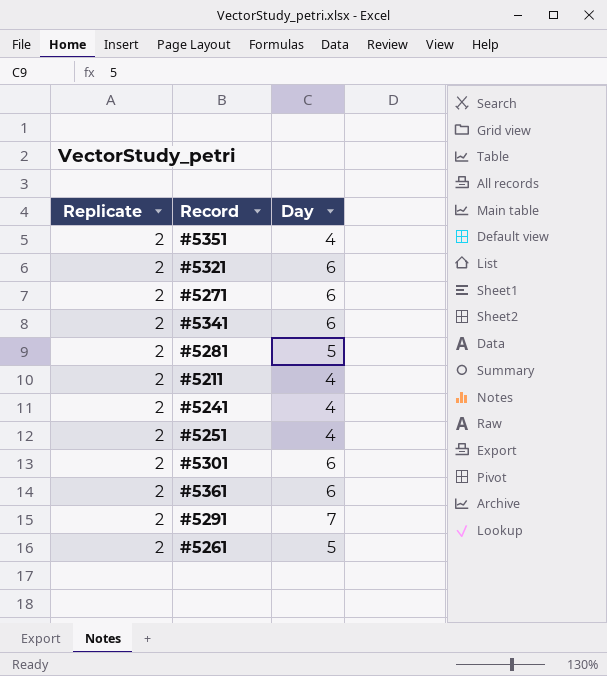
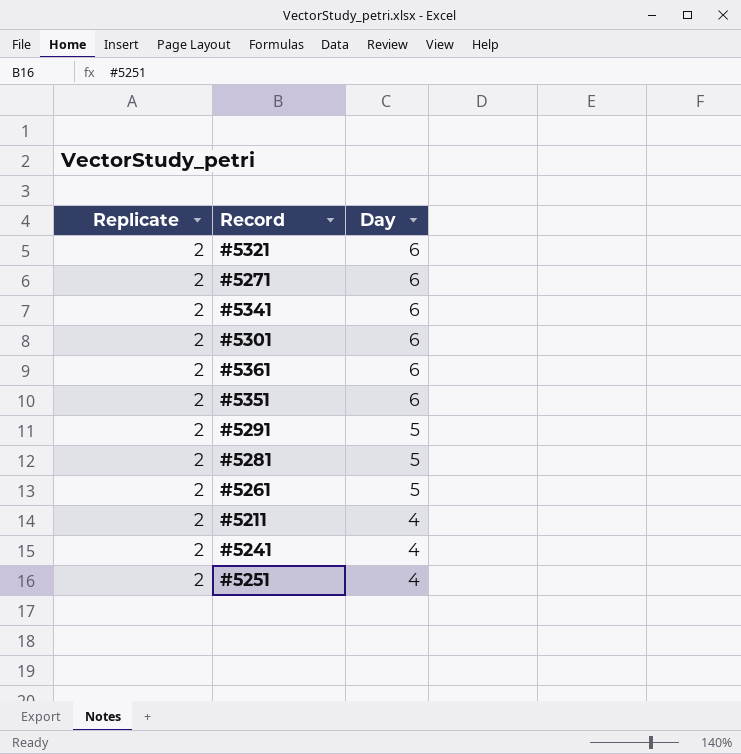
row order: none -> Day descending
#5351 | Day: 4 -> 6
#5291 | Day: 7 -> 5

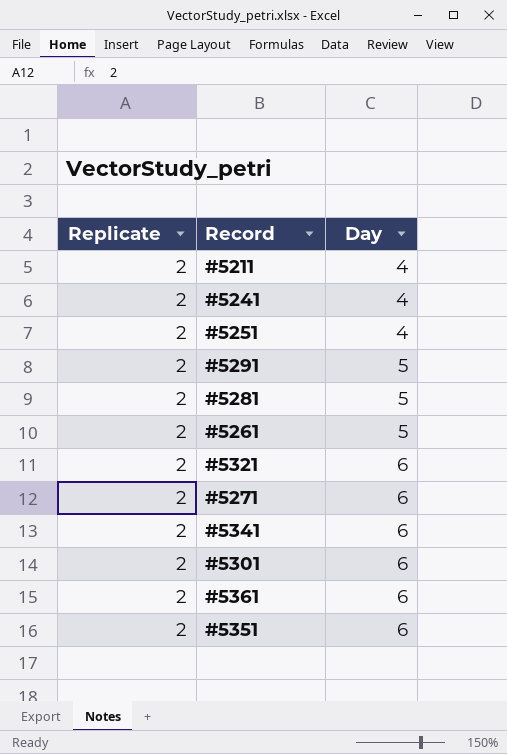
row order: Day descending -> Day ascending

